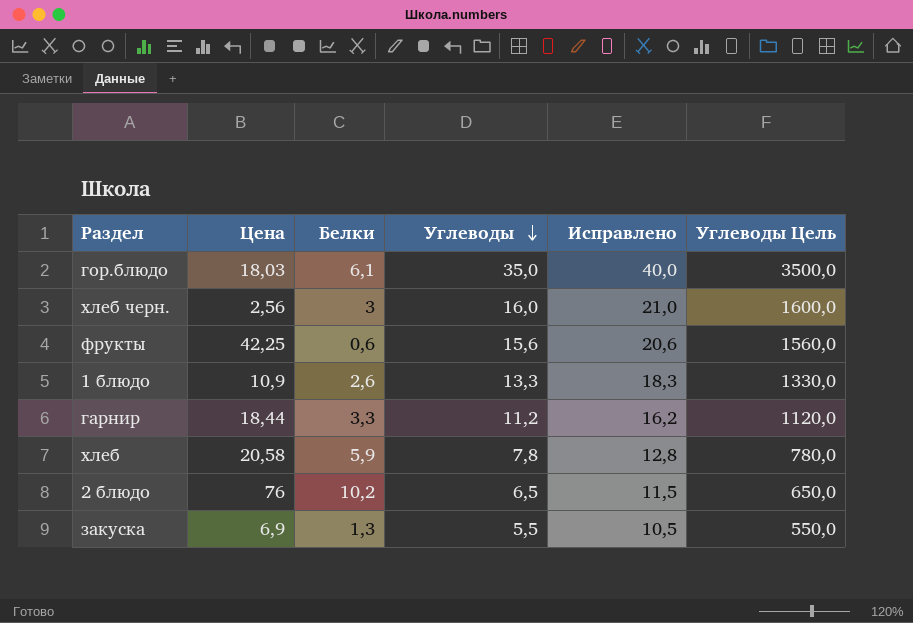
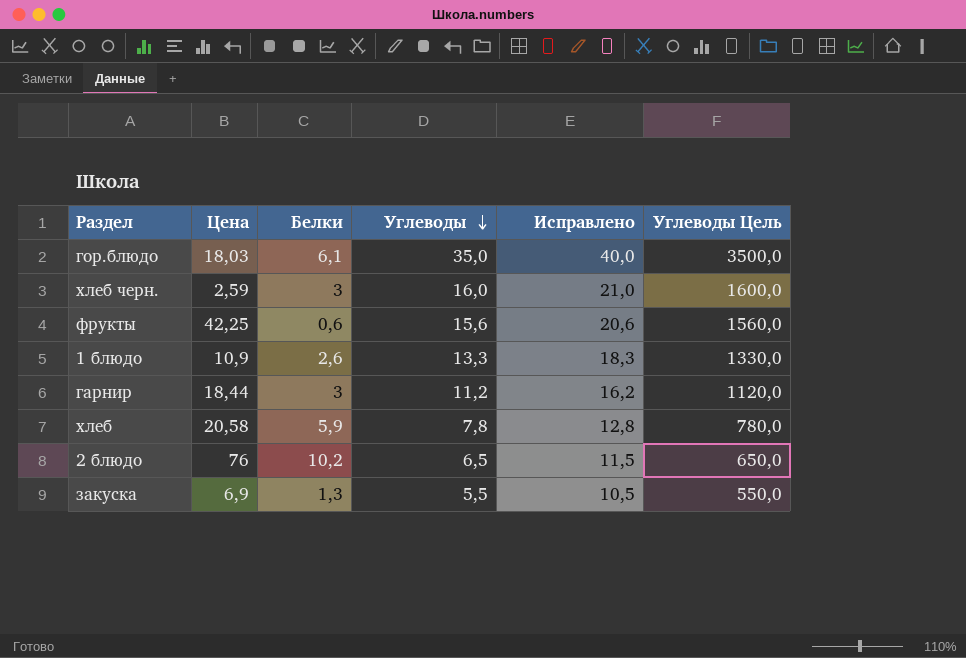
хлеб черн. | Цена: 2,56 -> 2,59
гарнир | Белки: 3,3 -> 3

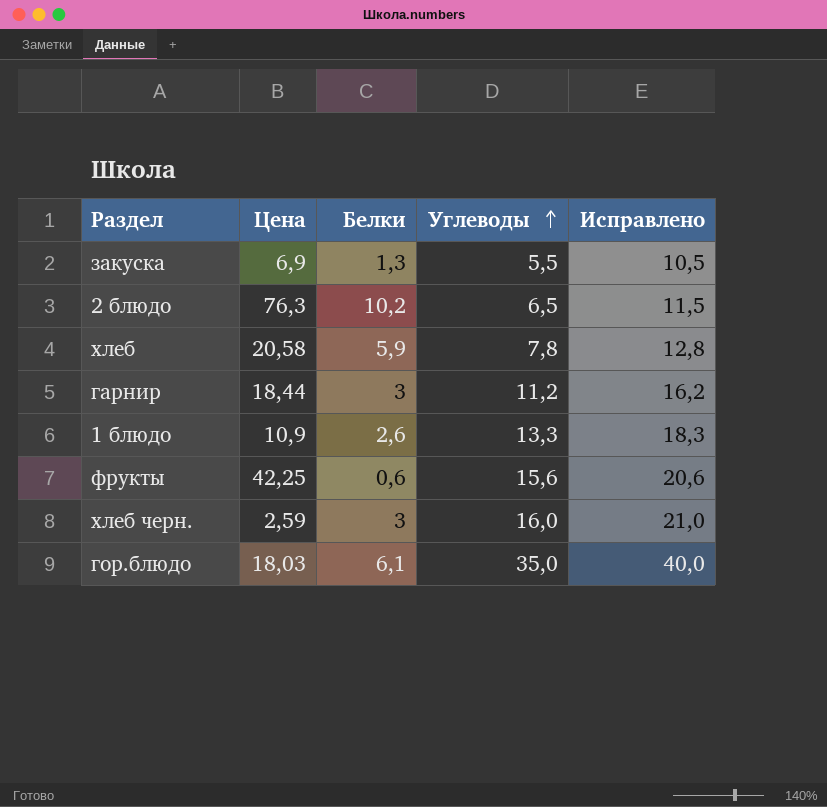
row order: Углеводы descending -> Углеводы ascending
column Углеводы Цель | formula: [Углеводы] * 100 -> none
2 блюдо | Цена: 76 -> 76,3

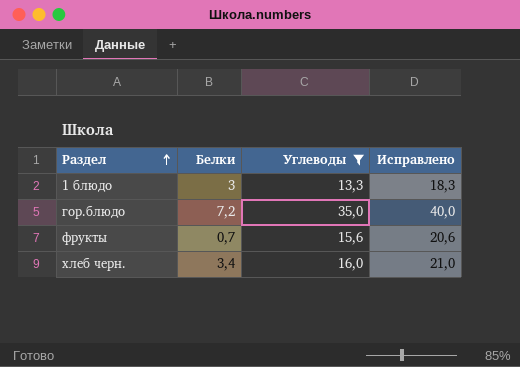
filter: none -> Углеводы >= 13,3
row order: Углеводы ascending -> Раздел ascending
column Цена | position: 2 -> none
1 блюдо | Белки: 2,6 -> 3
гор.блюдо | Белки: 6,1 -> 7,2
фрукты | Белки: 0,6 -> 0,7
хлеб черн. | Белки: 3 -> 3,4

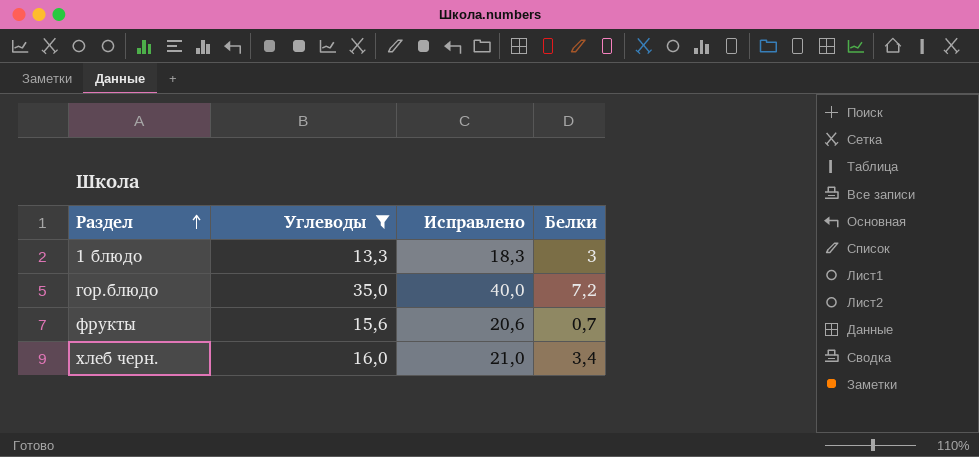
column Белки | position: 2 -> 4

